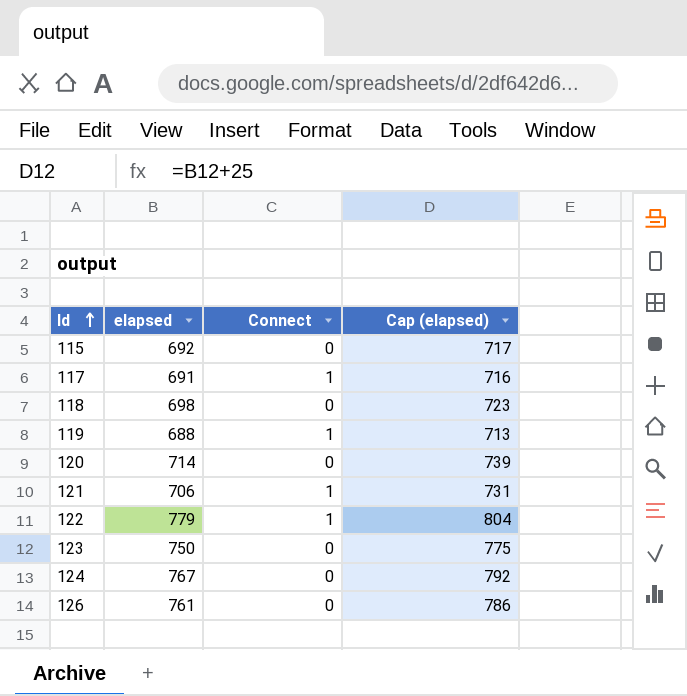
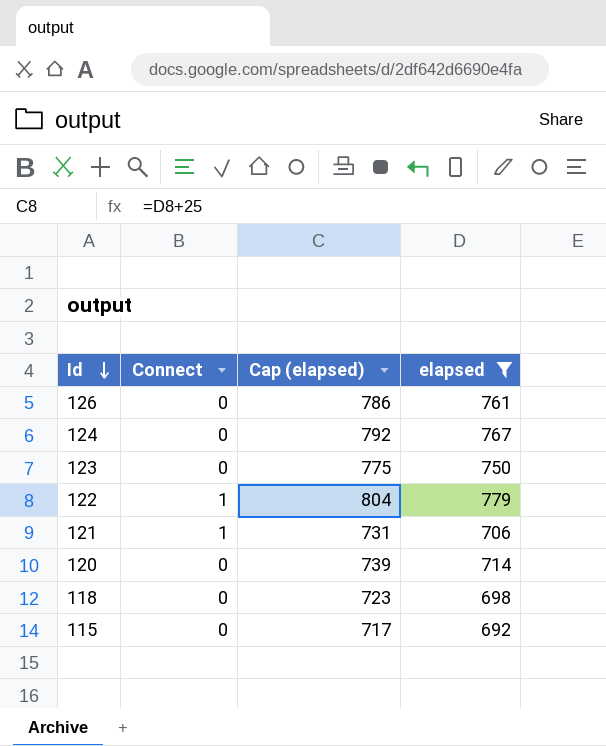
filter: none -> elapsed >= 692
row order: Id ascending -> Id descending
column elapsed | position: 2 -> 4

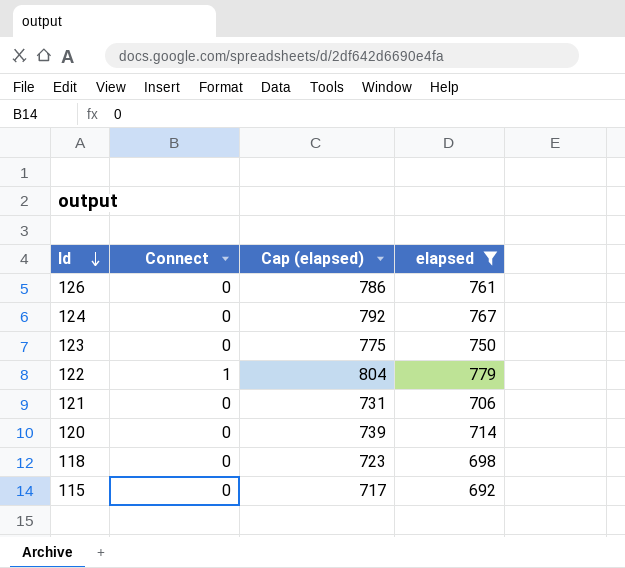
121 | Connect: 1 -> 0

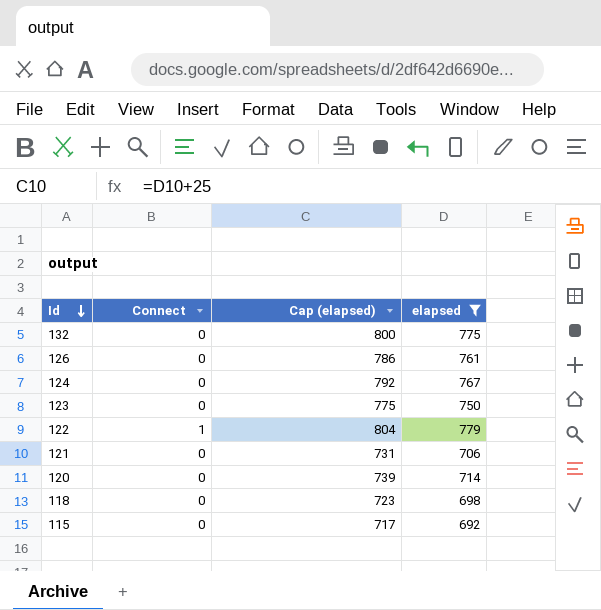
row 132: none -> 0 | 800 | 775

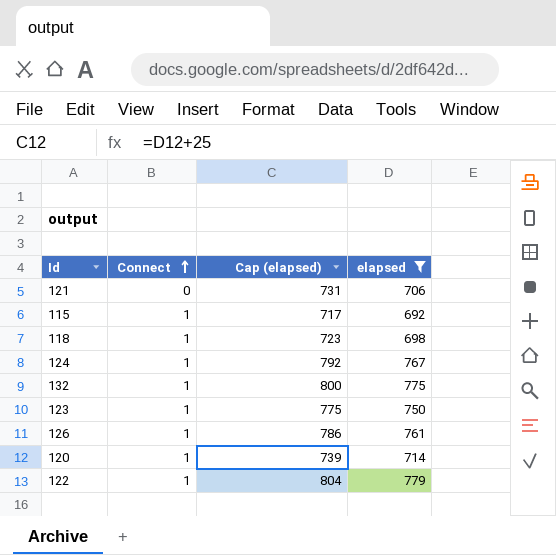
row order: Id descending -> Connect ascending
115 | Connect: 0 -> 1
118 | Connect: 0 -> 1
124 | Connect: 0 -> 1
132 | Connect: 0 -> 1
123 | Connect: 0 -> 1
126 | Connect: 0 -> 1
120 | Connect: 0 -> 1

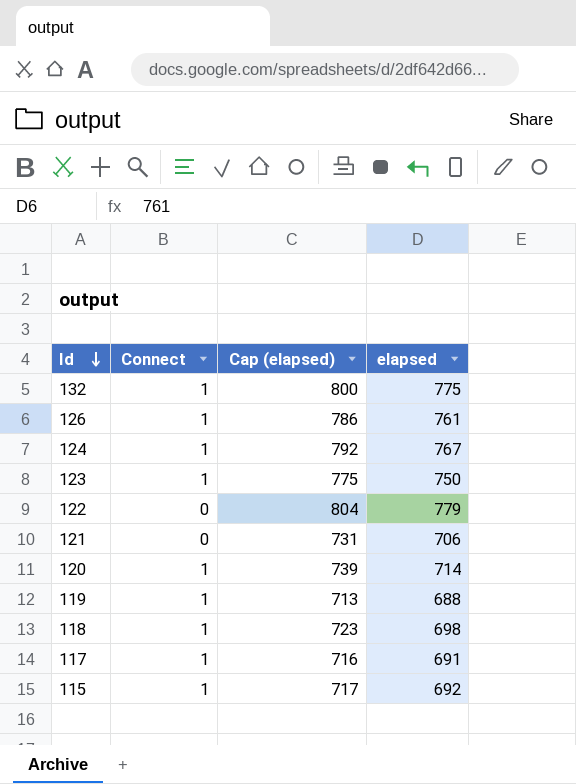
filter: elapsed >= 692 -> none
row order: Connect ascending -> Id descending
122 | Connect: 1 -> 0

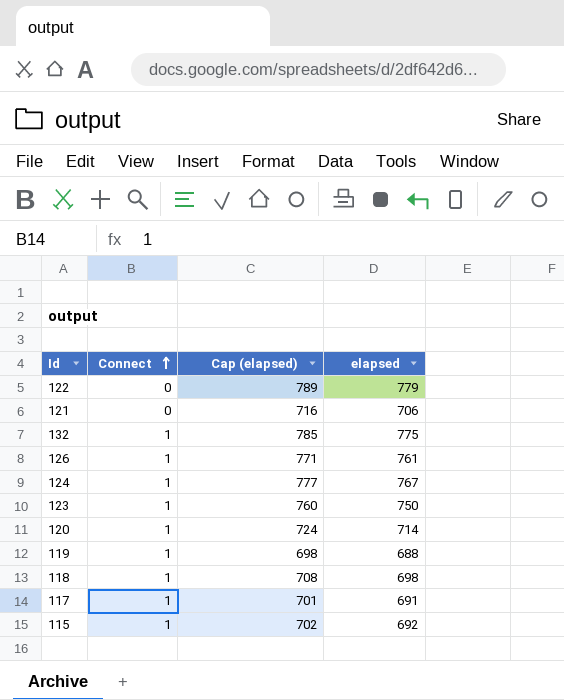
row order: Id descending -> Connect ascending
column Cap (elapsed) | formula: [elapsed] + 25 -> [elapsed] + 10

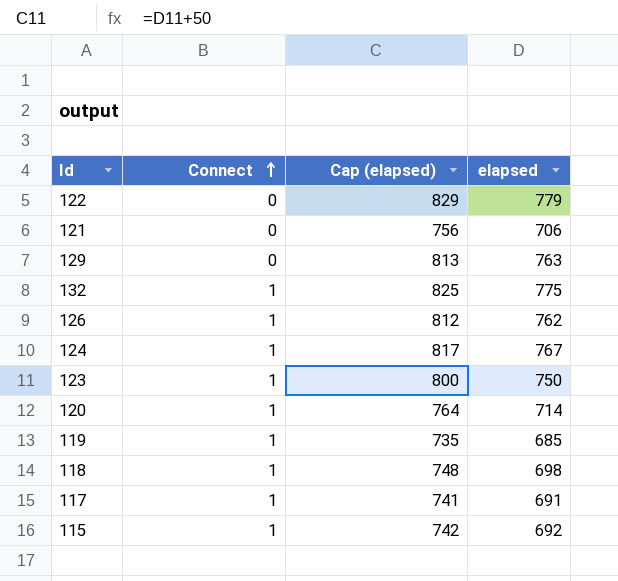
column Cap (elapsed) | formula: [elapsed] + 10 -> [elapsed] + 50
row 129: none -> 0 | 813 | 763
126 | elapsed: 761 -> 762
119 | elapsed: 688 -> 685

